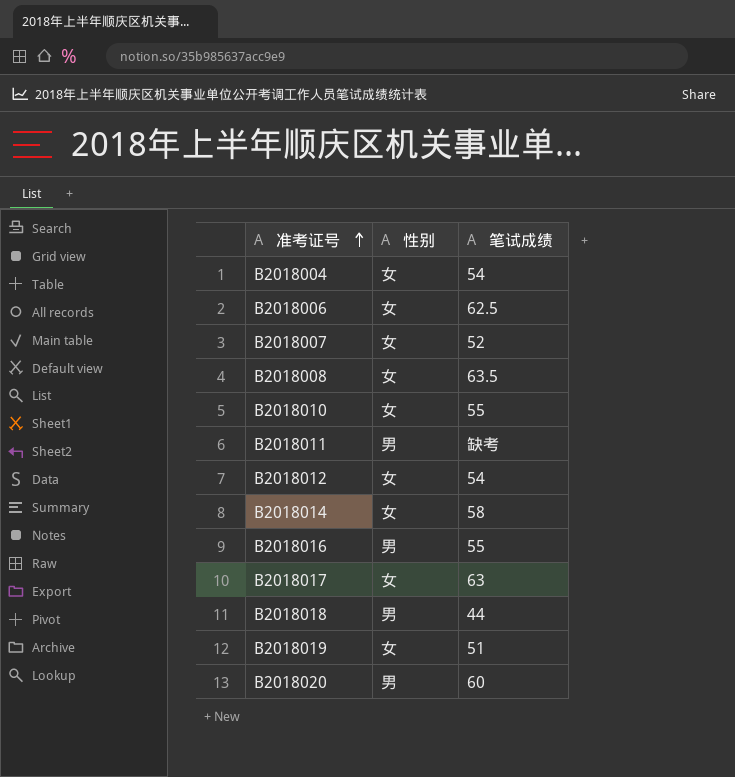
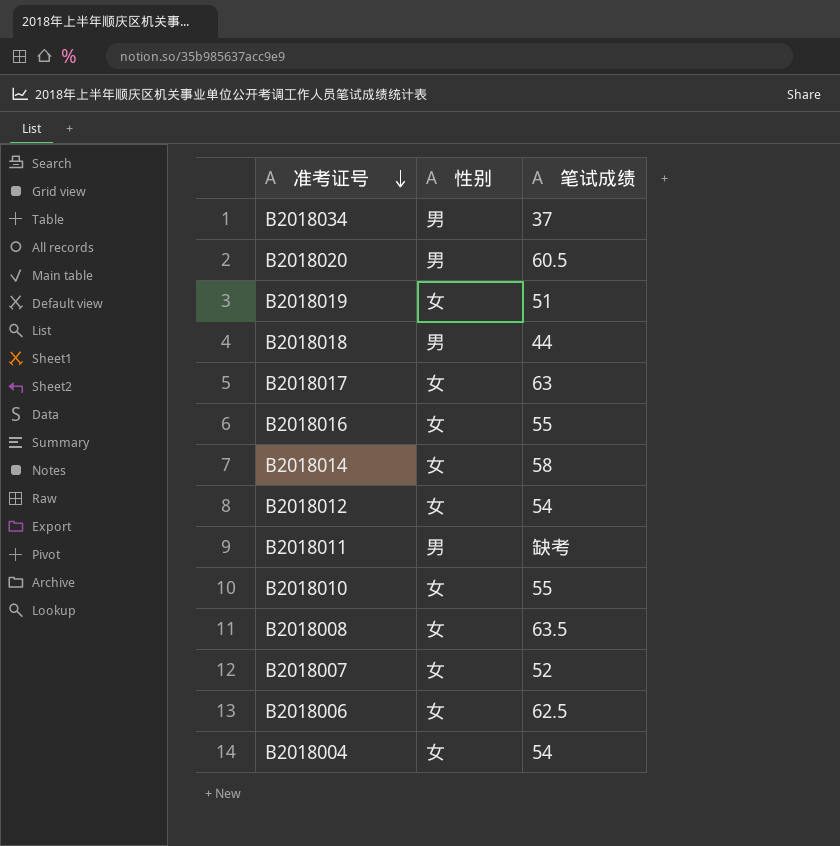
row order: 准考证号 ascending -> 准考证号 descending
row B2018034: none -> 男 | 37
B2018020 | 笔试成绩: 60 -> 60.5
B2018016 | 性别: 男 -> 女

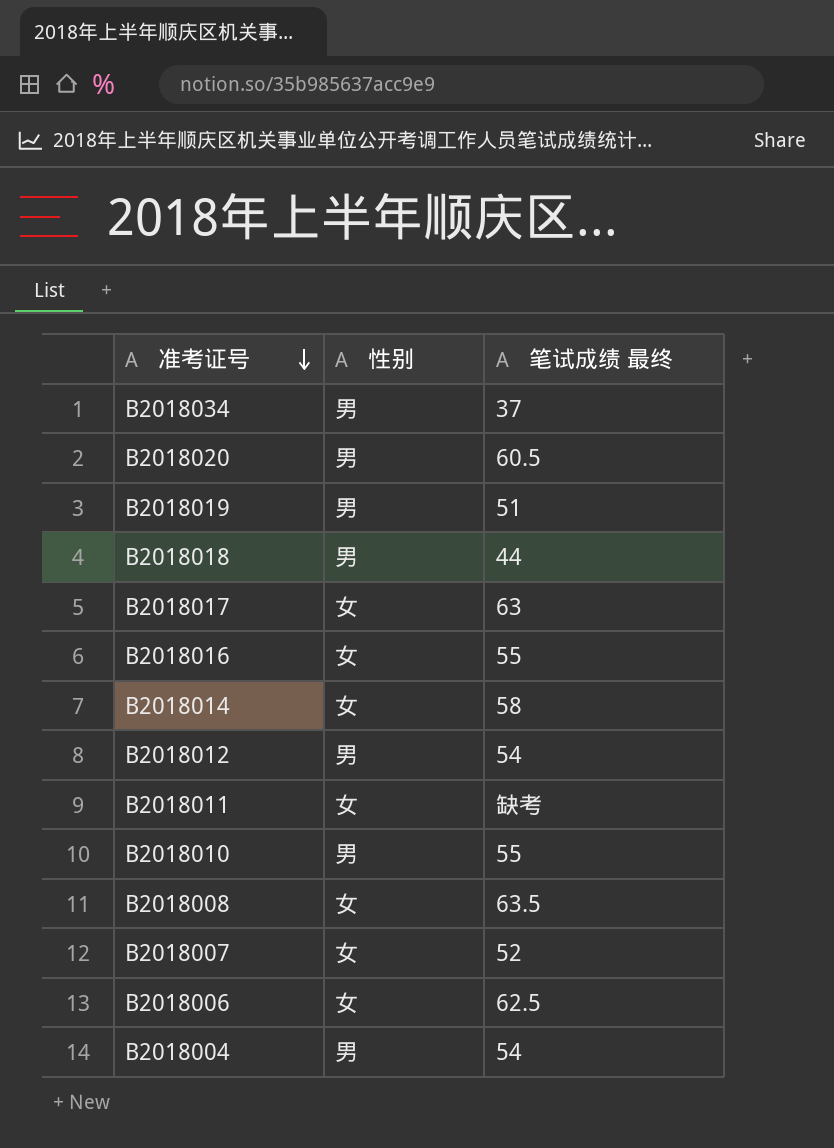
column name: 笔试成绩 -> 笔试成绩 最终
B2018019 | 性别: 女 -> 男
B2018012 | 性别: 女 -> 男
B2018011 | 性别: 男 -> 女
B2018010 | 性别: 女 -> 男
B2018004 | 性别: 女 -> 男

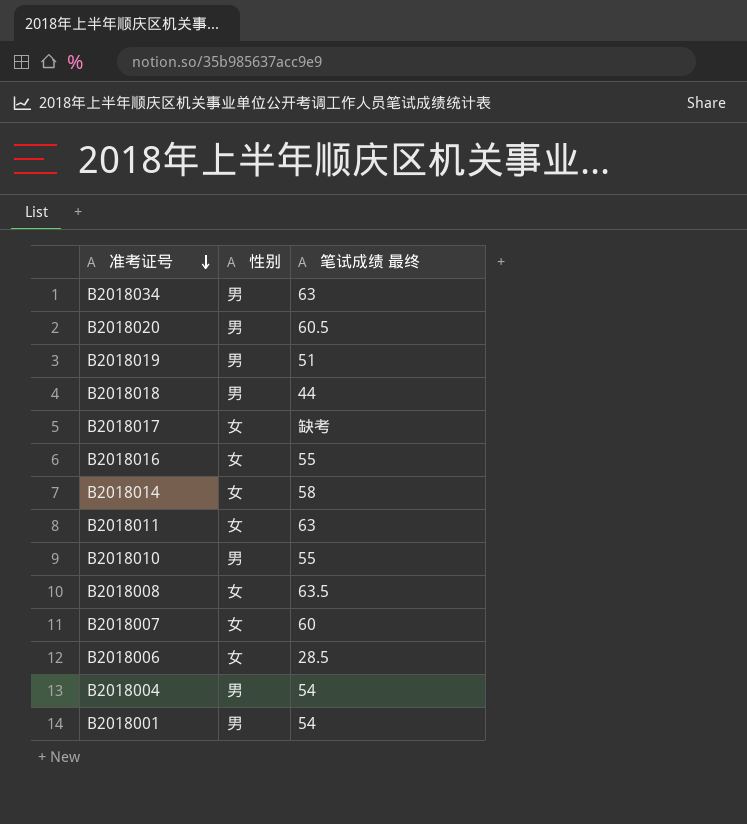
row B2018012: 男 | 54 -> none
B2018034 | 笔试成绩 最终: 37 -> 63
B2018017 | 笔试成绩 最终: 63 -> 缺考
B2018011 | 笔试成绩 最终: 缺考 -> 63
B2018007 | 笔试成绩 最终: 52 -> 60
B2018006 | 笔试成绩 最终: 62.5 -> 28.5
row B2018001: none -> 男 | 54

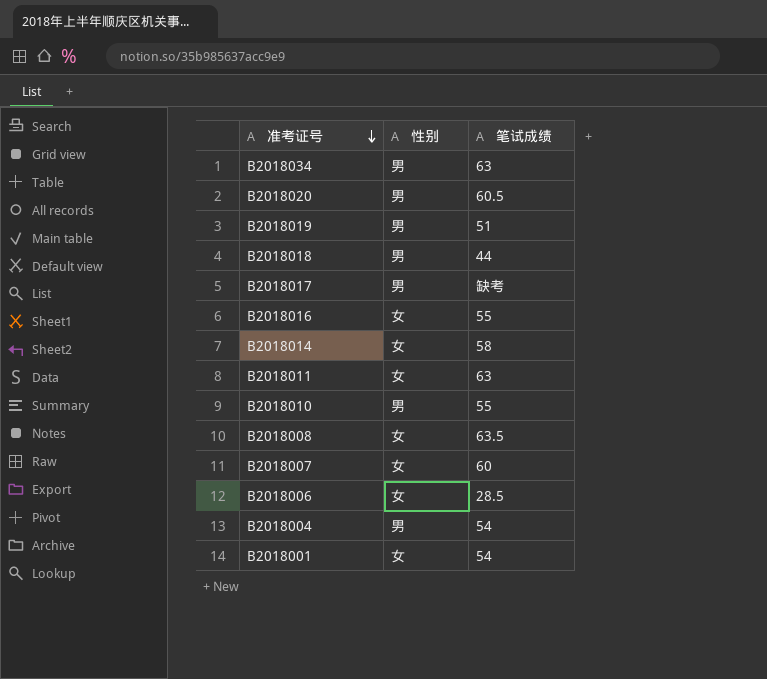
column name: 笔试成绩 最终 -> 笔试成绩
B2018017 | 性别: 女 -> 男
B2018001 | 性别: 男 -> 女

